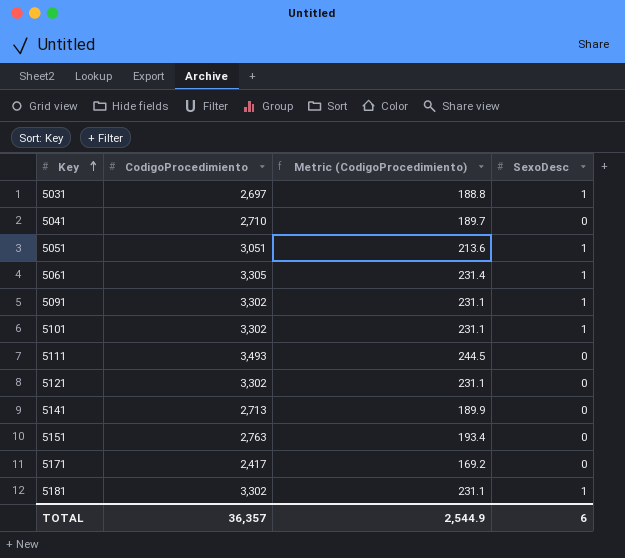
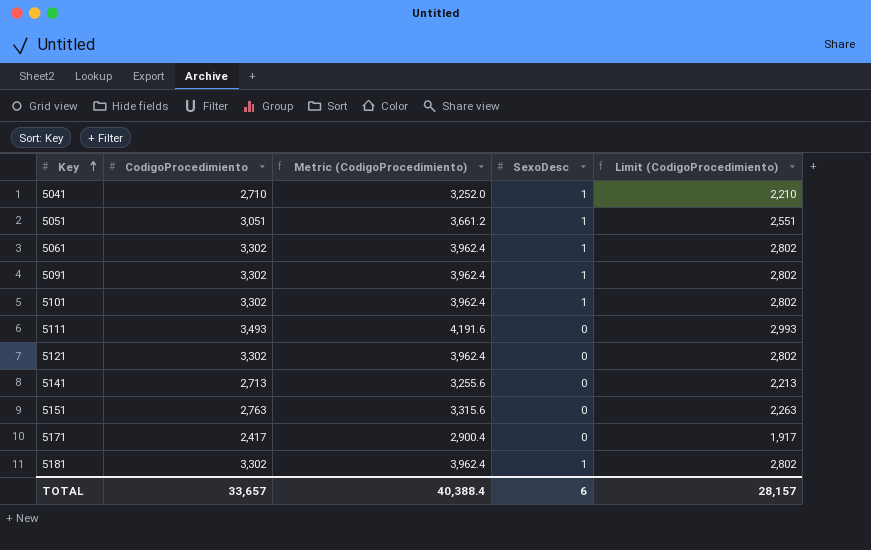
column Metric (CodigoProcedimiento) | formula: [CodigoProcedimiento] * 0.07 -> [CodigoProcedimiento] * 1.2
column Limit (CodigoProcedimiento) | formula: none -> [CodigoProcedimiento] - 500
row 5031: 2,697 | 188.8 | 1 -> none
5041 | SexoDesc: 0 -> 1
5061 | CodigoProcedimiento: 3,305 -> 3,302
TOTAL | CodigoProcedimiento: 36,357 -> 33,657
TOTAL | Metric (CodigoProcedimiento): 2,544.9 -> 40,388.4

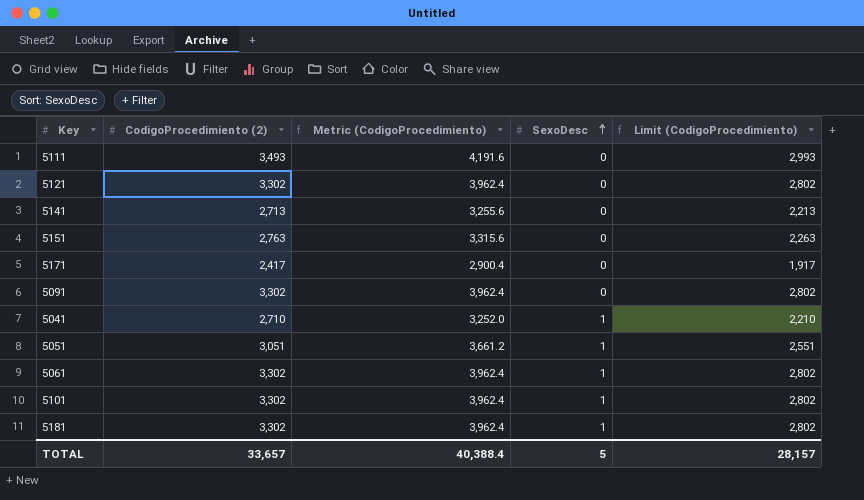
row order: Key ascending -> SexoDesc ascending
column name: CodigoProcedimiento -> CodigoProcedimiento (2)
5091 | SexoDesc: 1 -> 0
TOTAL | SexoDesc: 6 -> 5

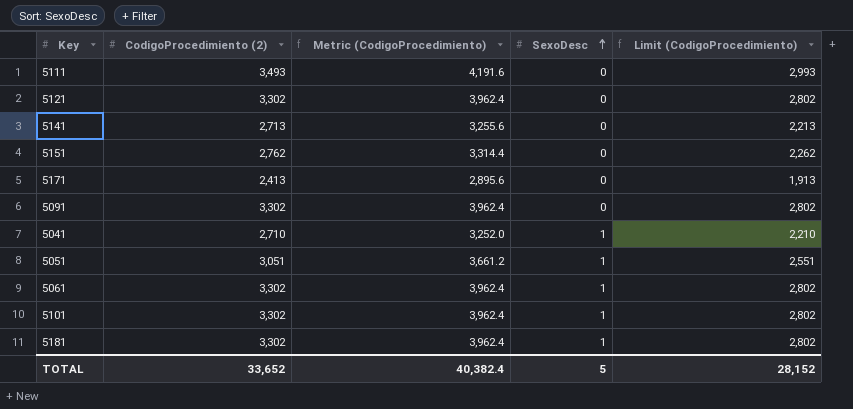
5151 | CodigoProcedimiento (2): 2,763 -> 2,762
5151 | Metric (CodigoProcedimiento): 3,315.6 -> 3,314.4
5151 | Limit (CodigoProcedimiento): 2,263 -> 2,262
5171 | CodigoProcedimiento (2): 2,417 -> 2,413
5171 | Metric (CodigoProcedimiento): 2,900.4 -> 2,895.6
5171 | Limit (CodigoProcedimiento): 1,917 -> 1,913
TOTAL | CodigoProcedimiento (2): 33,657 -> 33,652
TOTAL | Metric (CodigoProcedimiento): 40,388.4 -> 40,382.4
TOTAL | Limit (CodigoProcedimiento): 28,157 -> 28,152

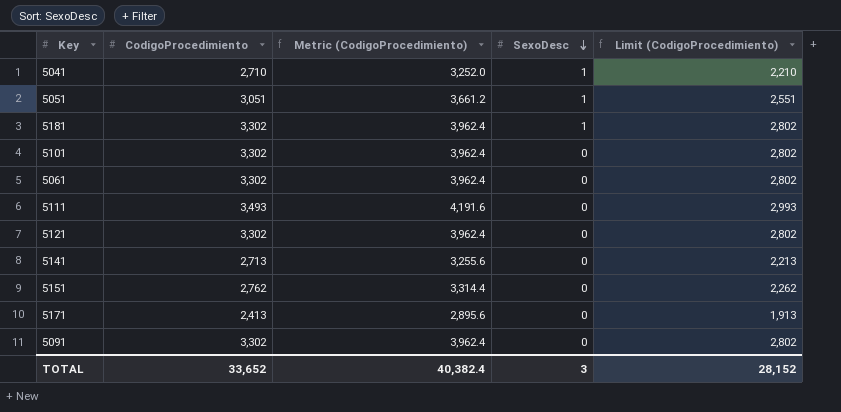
row order: SexoDesc ascending -> SexoDesc descending
column name: CodigoProcedimiento (2) -> CodigoProcedimiento
5101 | SexoDesc: 1 -> 0
5061 | SexoDesc: 1 -> 0
TOTAL | SexoDesc: 5 -> 3

